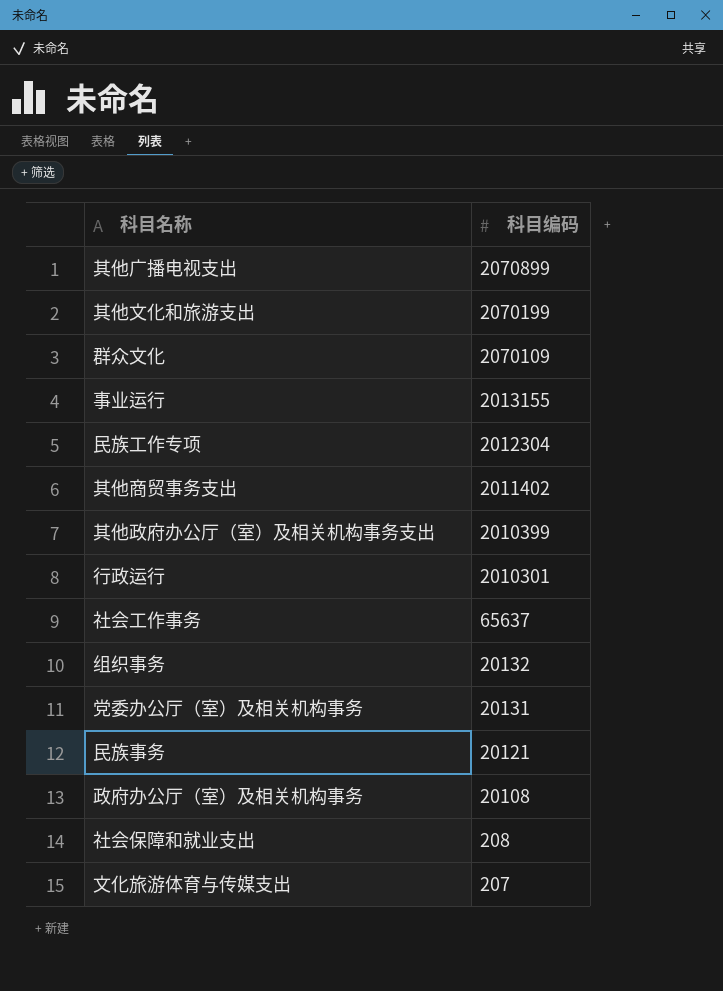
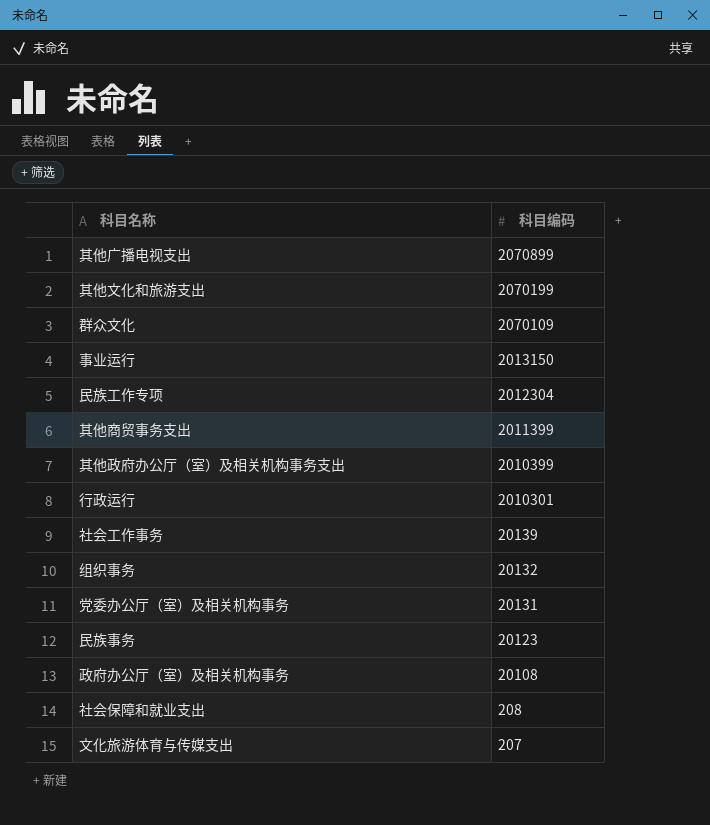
事业运行 | 科目编码: 2013155 -> 2013150
其他商贸事务支出 | 科目编码: 2011402 -> 2011399
社会工作事务 | 科目编码: 65637 -> 20139
民族事务 | 科目编码: 20121 -> 20123

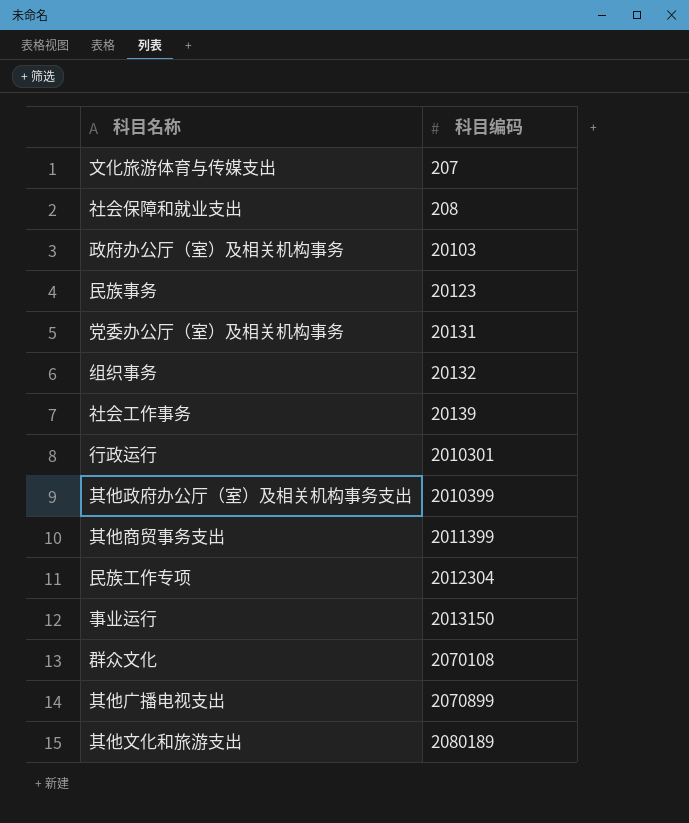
row order: 科目编码 descending -> 科目编码 ascending
政府办公厅（室）及相关机构事务 | 科目编码: 20108 -> 20103
群众文化 | 科目编码: 2070109 -> 2070108
其他文化和旅游支出 | 科目编码: 2070199 -> 2080189

